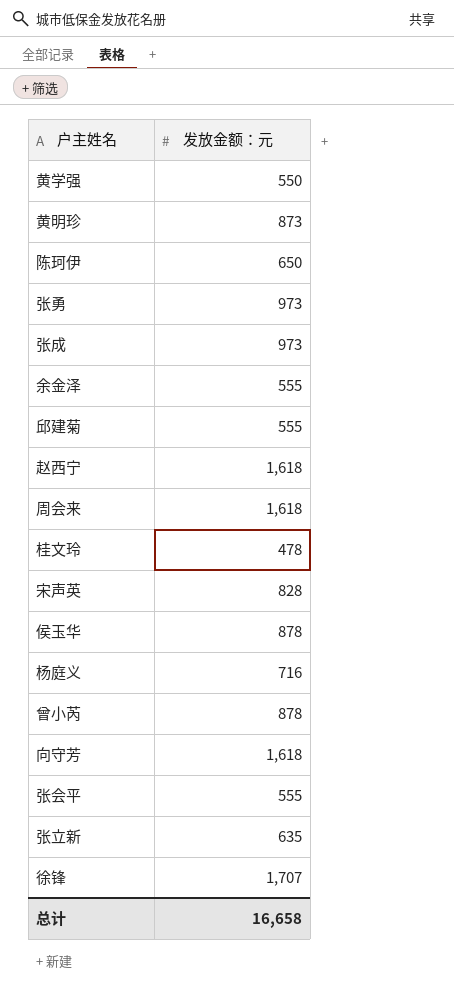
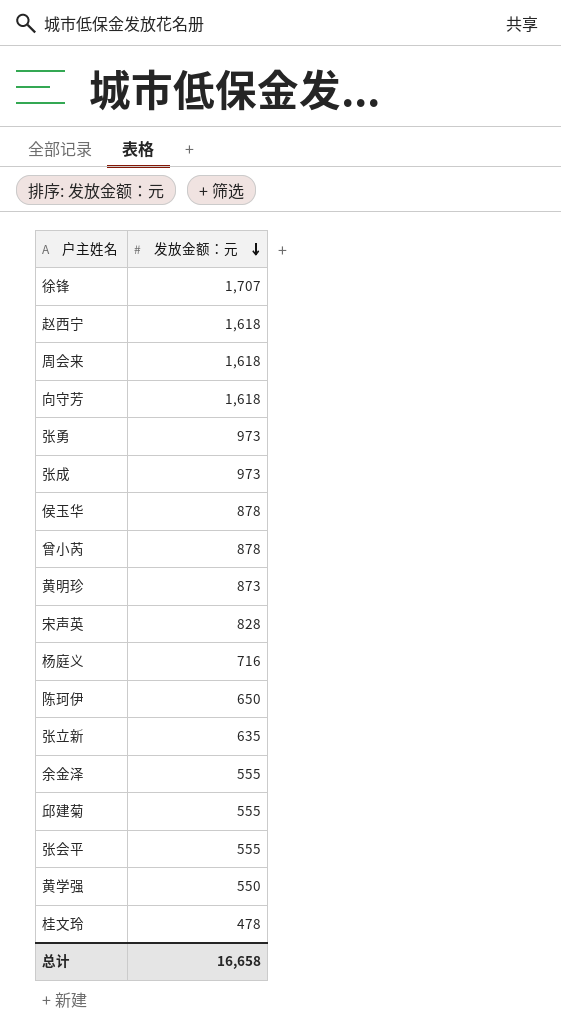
row order: none -> 发放金额：元 descending

